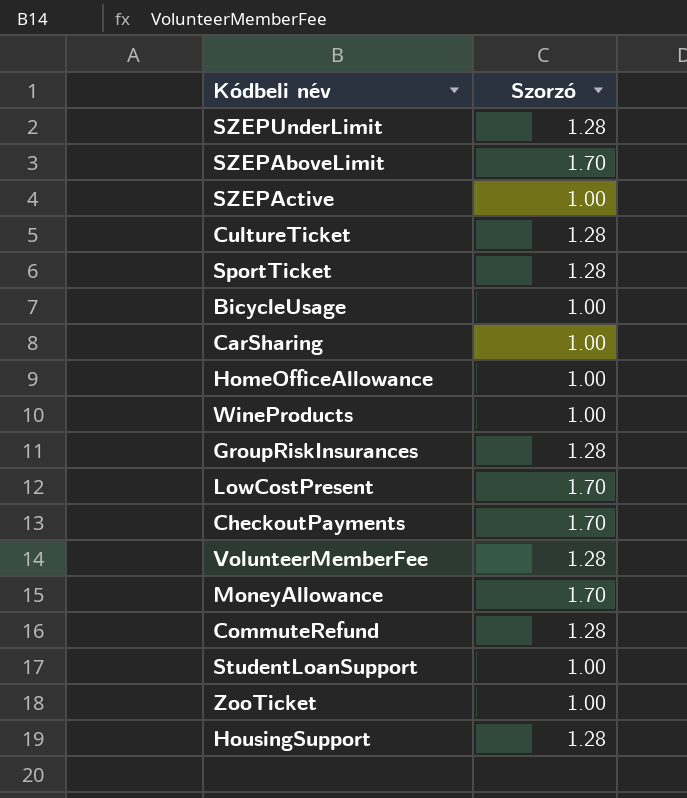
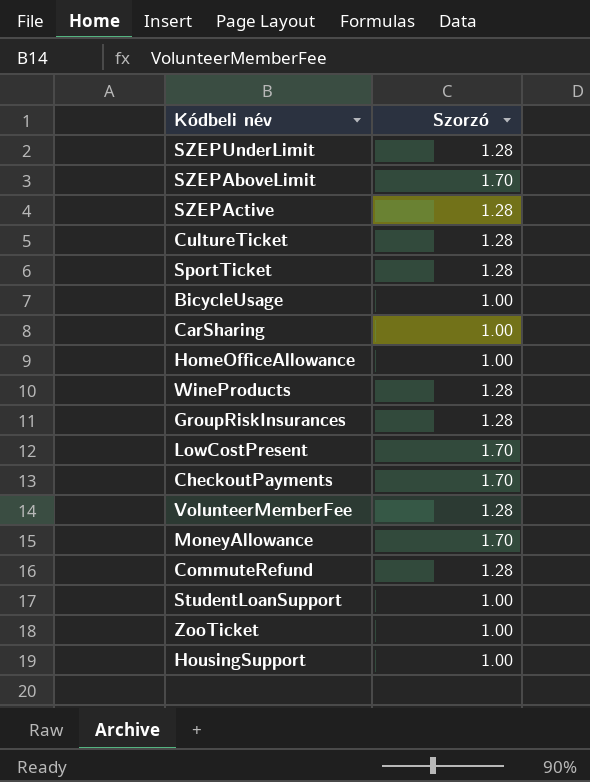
SZEPActive | Szorzó: 1.00 -> 1.28
WineProducts | Szorzó: 1.00 -> 1.28
HousingSupport | Szorzó: 1.28 -> 1.00

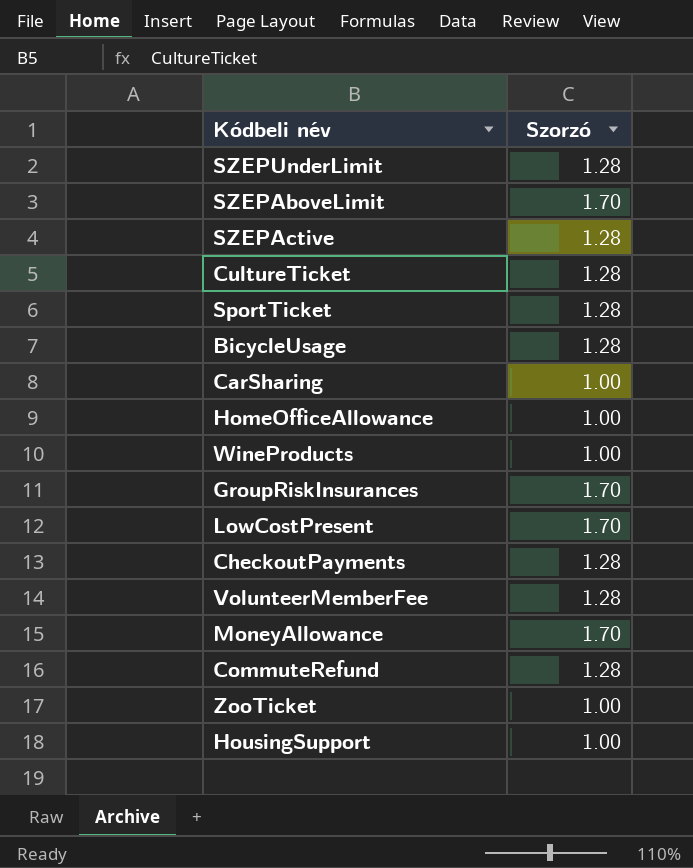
row StudentLoanSupport: 1.00 -> none
BicycleUsage | Szorzó: 1.00 -> 1.28
WineProducts | Szorzó: 1.28 -> 1.00
GroupRiskInsurances | Szorzó: 1.28 -> 1.70
CheckoutPayments | Szorzó: 1.70 -> 1.28

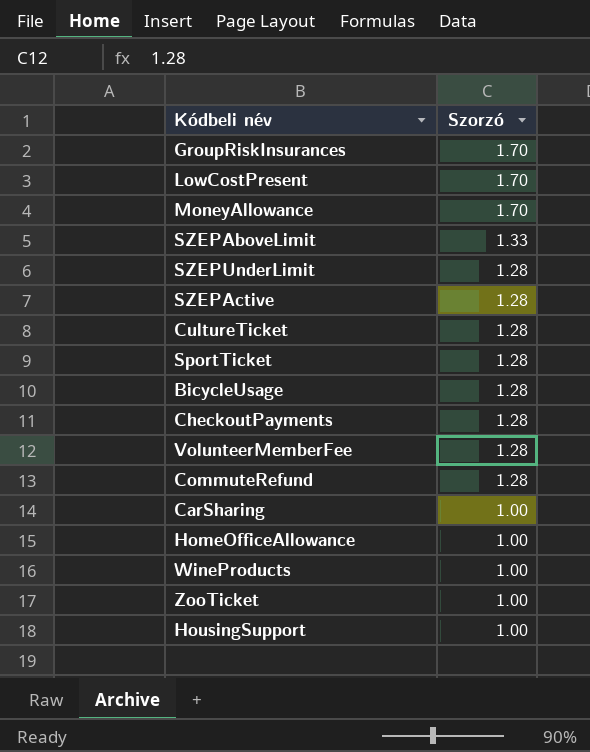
row order: none -> Szorzó descending
SZEPAboveLimit | Szorzó: 1.70 -> 1.33

